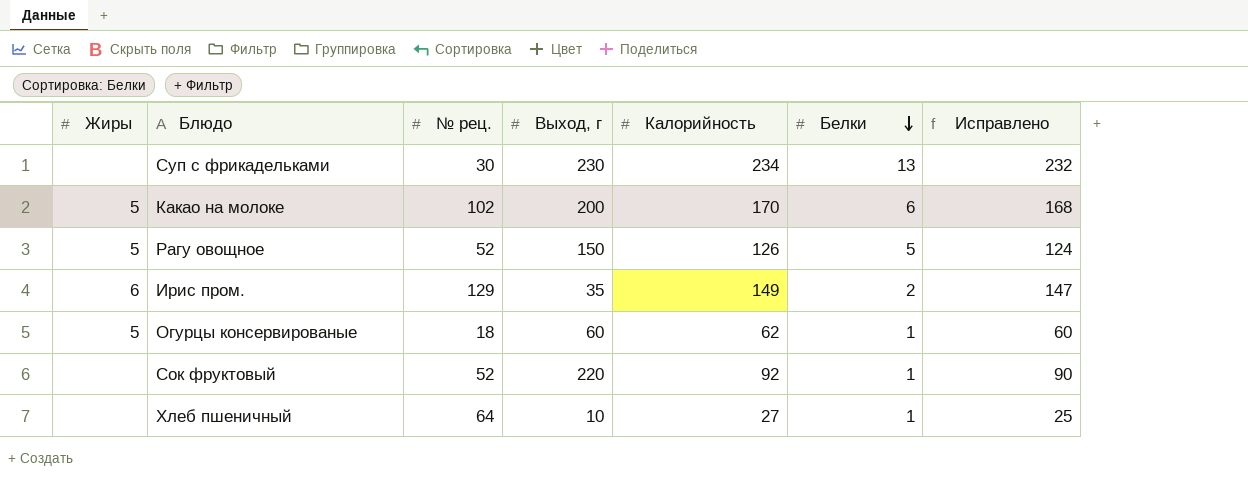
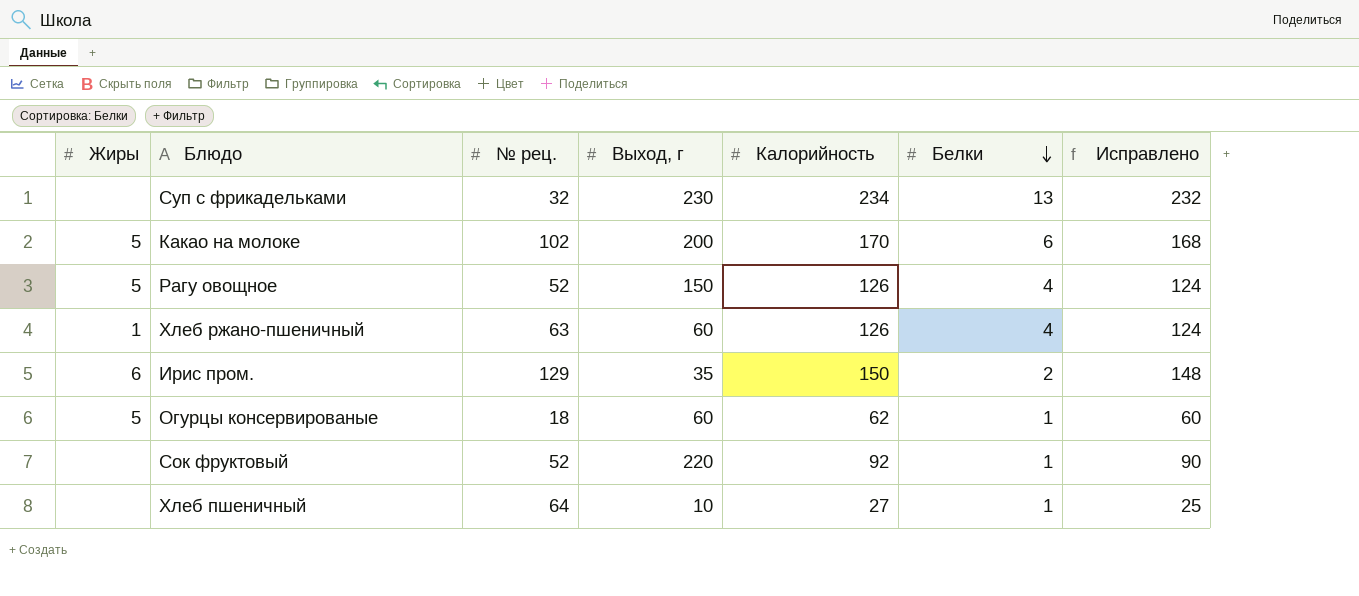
Суп с фрикадельками | № рец.: 30 -> 32
Рагу овощное | Белки: 5 -> 4
row Хлеб ржано-пшеничный: none -> 1 | 63 | 60 | 126 | 4 | 124
Ирис пром. | Калорийность: 149 -> 150
Ирис пром. | Исправлено: 147 -> 148

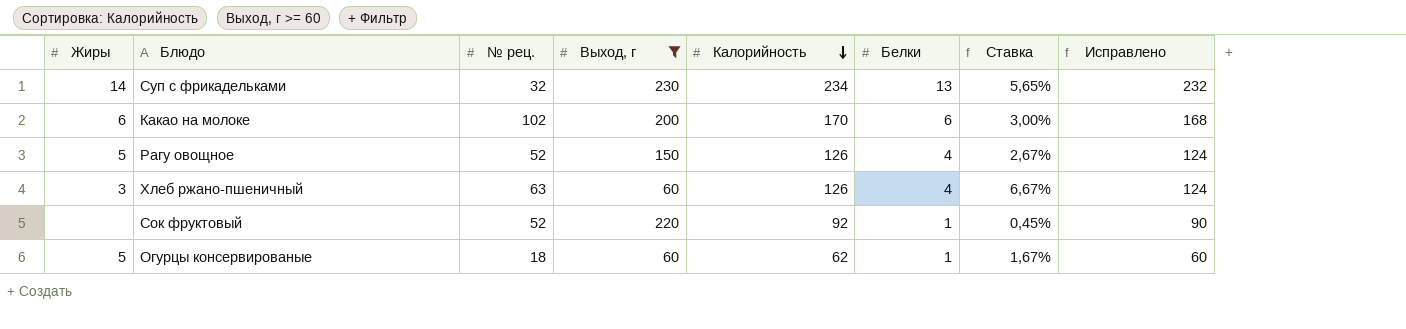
filter: none -> Выход, г >= 60
row order: Белки descending -> Калорийность descending
column Ставка | formula: none -> [Белки] / [Выход, г]
Суп с фрикадельками | Жиры: none -> 14
Какао на молоке | Жиры: 5 -> 6
Хлеб ржано-пшеничный | Жиры: 1 -> 3

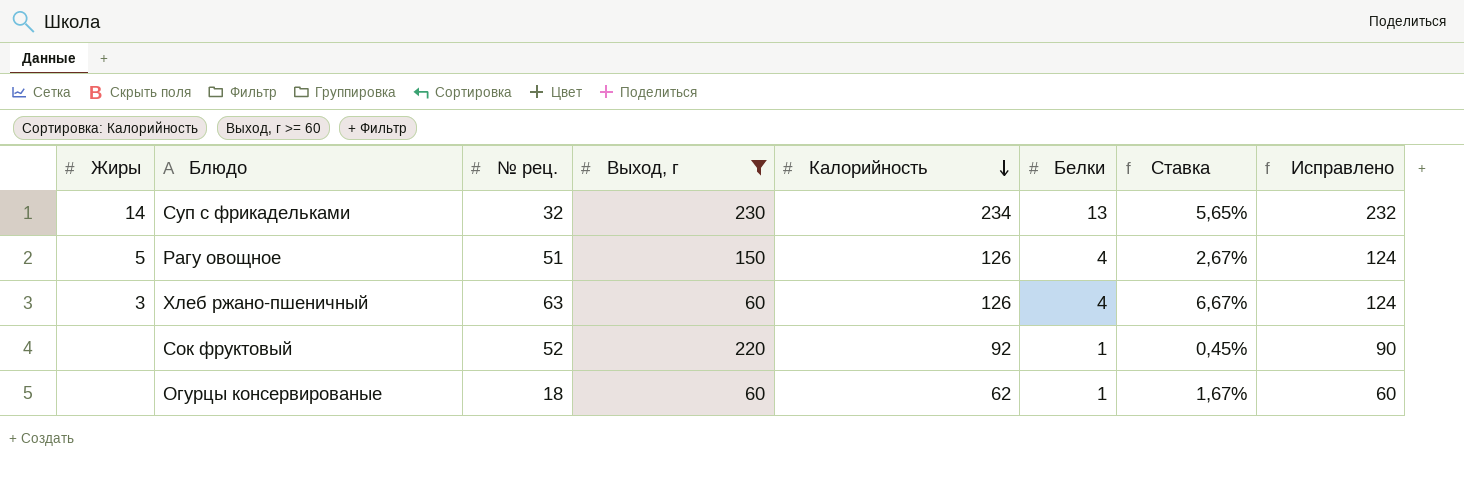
row Какао на молоке: 6 | 102 | 200 | 170 | 6 | 3,00% | 168 -> none
Рагу овощное | № рец.: 52 -> 51
Огурцы консервированые | Жиры: 5 -> none

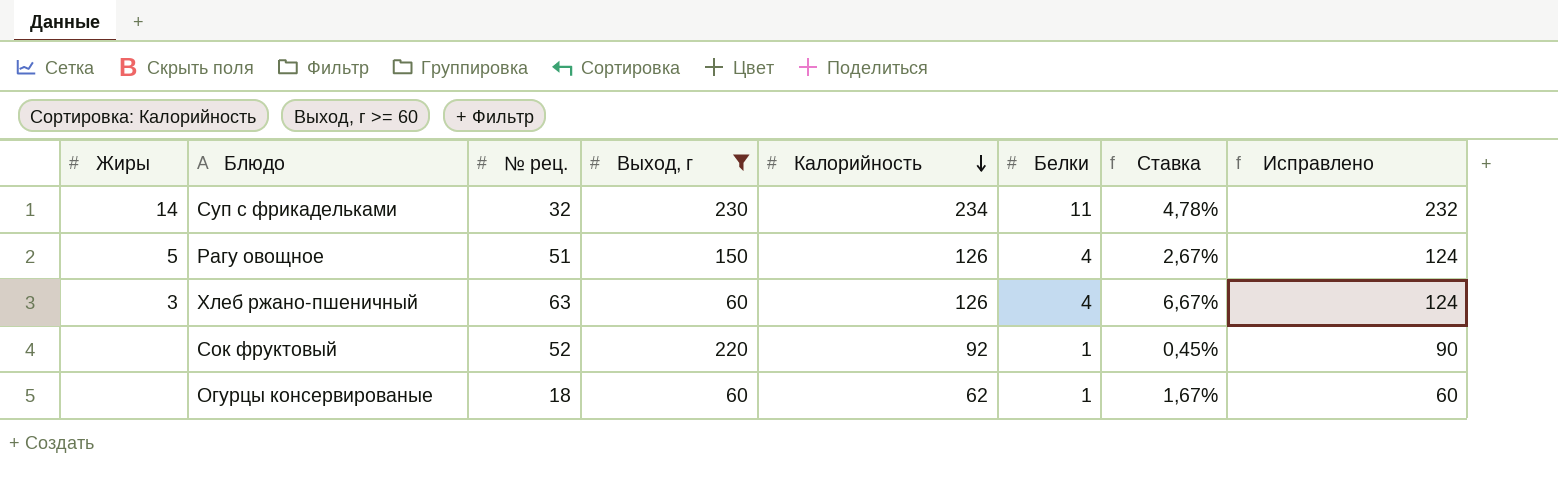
Суп с фрикадельками | Белки: 13 -> 11
Суп с фрикадельками | Ставка: 5,65% -> 4,78%

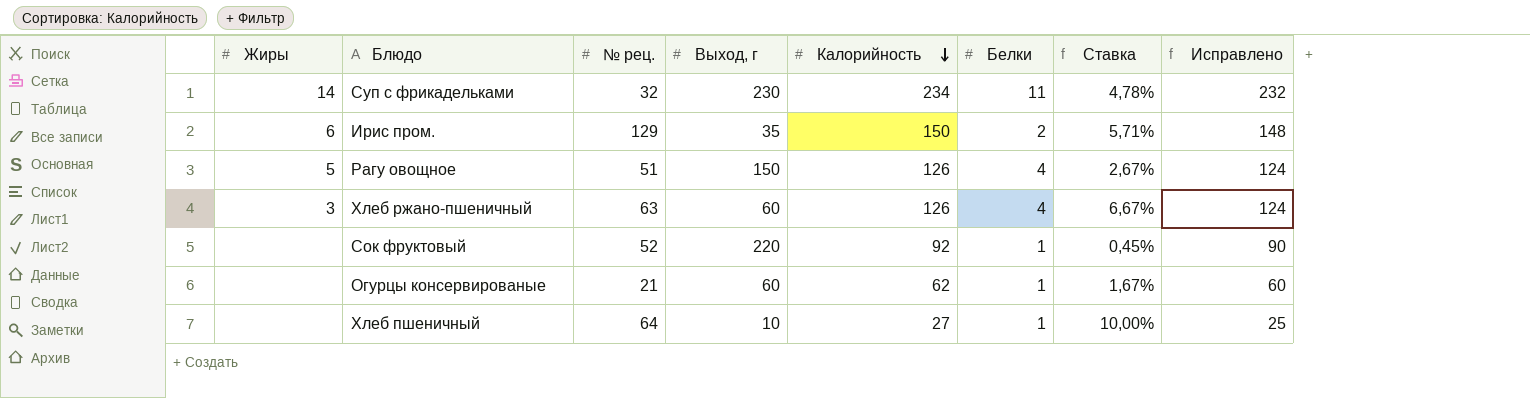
filter: Выход, г >= 60 -> none
Огурцы консервированые | № рец.: 18 -> 21

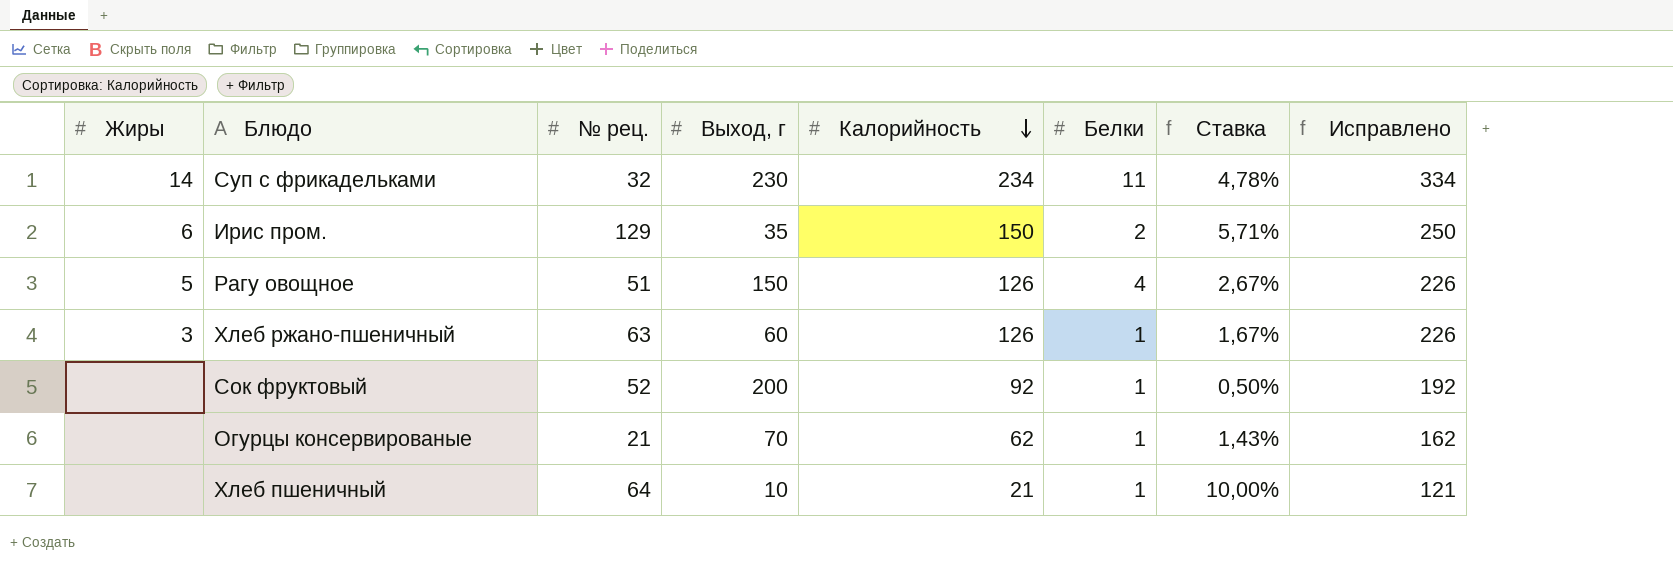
column Исправлено | formula: [Калорийность] - 2 -> [Калорийность] + 100
Хлеб ржано-пшеничный | Белки: 4 -> 1
Хлеб ржано-пшеничный | Ставка: 6,67% -> 1,67%
Сок фруктовый | Выход, г: 220 -> 200
Сок фруктовый | Ставка: 0,45% -> 0,50%
Огурцы консервированые | Выход, г: 60 -> 70
Огурцы консервированые | Ставка: 1,67% -> 1,43%
Хлеб пшеничный | Калорийность: 27 -> 21

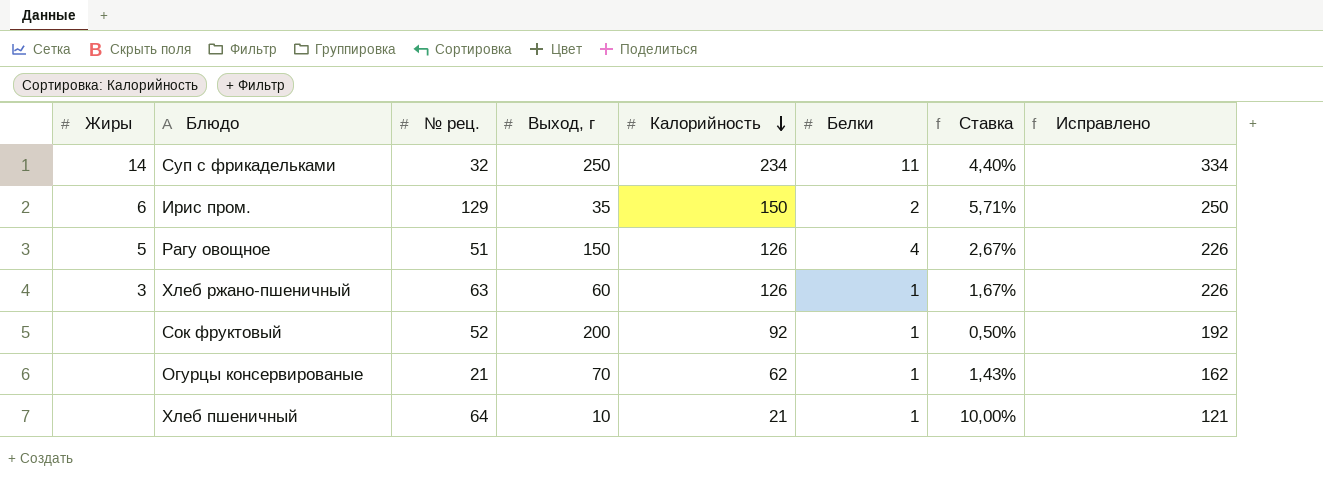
Суп с фрикадельками | Выход, г: 230 -> 250
Суп с фрикадельками | Ставка: 4,78% -> 4,40%

